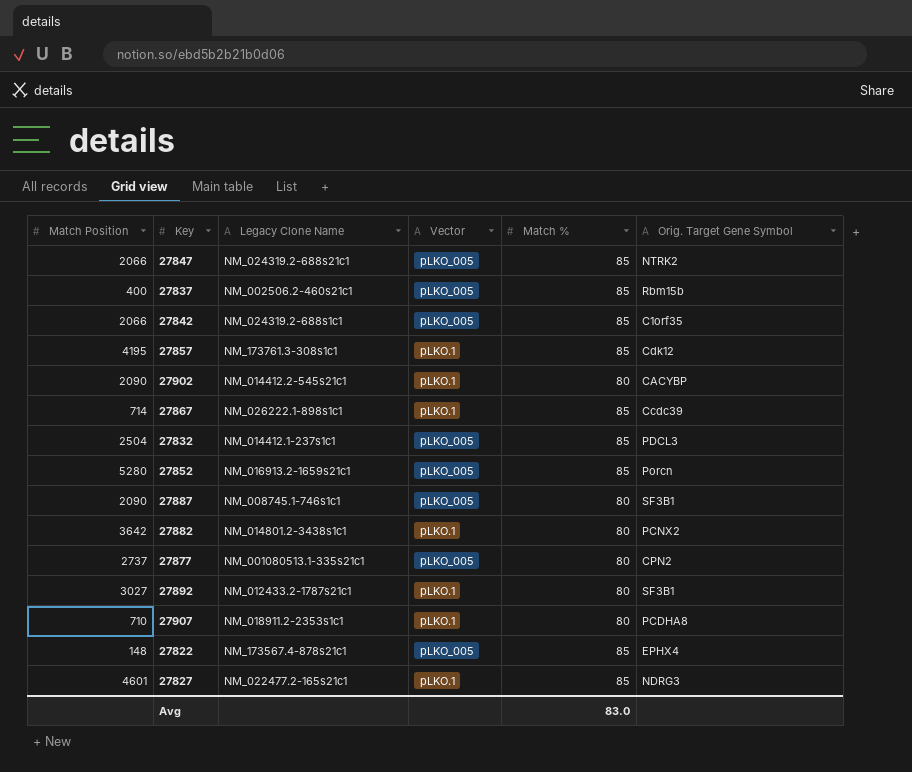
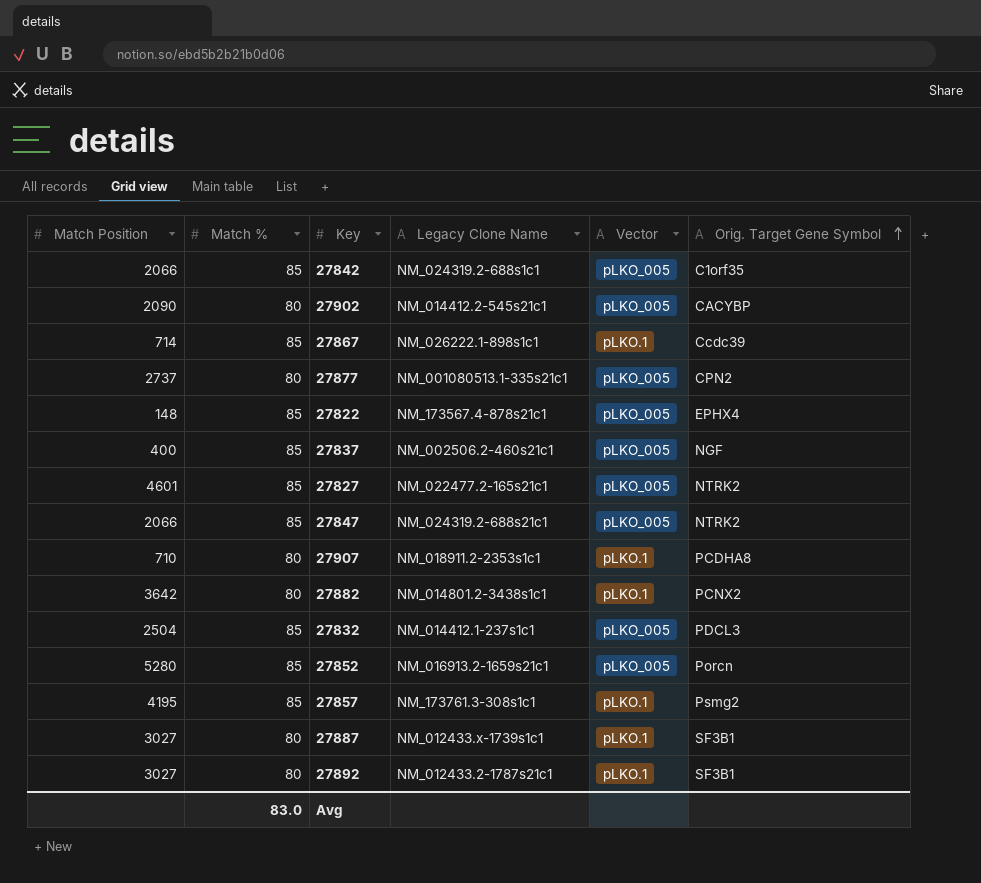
row order: none -> Orig. Target Gene Symbol ascending
column Match % | position: 5 -> 2
27902 | Vector: pLKO.1 -> pLKO_005
27837 | Orig. Target Gene Symbol: Rbm15b -> NGF
27827 | Vector: pLKO.1 -> pLKO_005
27827 | Orig. Target Gene Symbol: NDRG3 -> NTRK2
27857 | Orig. Target Gene Symbol: Cdk12 -> Psmg2
27887 | Match Position: 2090 -> 3027
27887 | Legacy Clone Name: NM_008745.1-746s1c1 -> NM_012433.x-1739s1c1
27887 | Vector: pLKO_005 -> pLKO.1

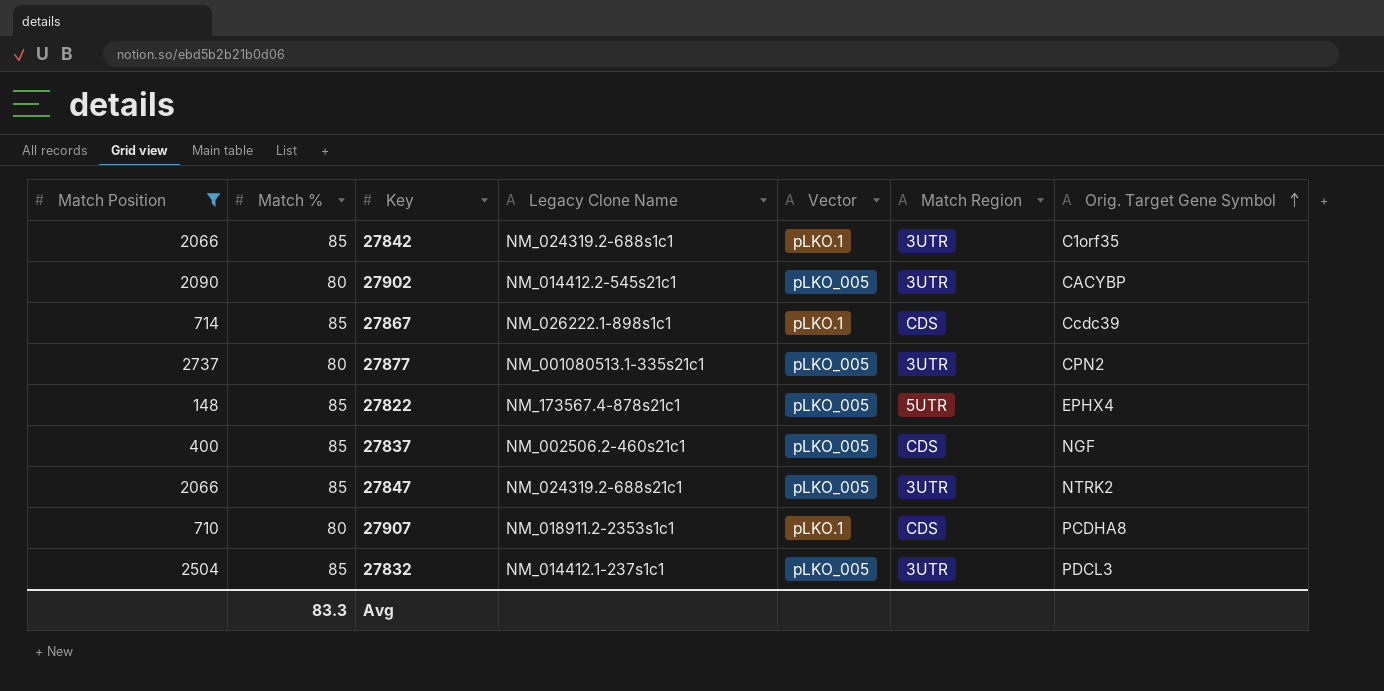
filter: none -> Match Position <= 2737
column Match Region | position: none -> 6
27842 | Vector: pLKO_005 -> pLKO.1
Avg | Match %: 83.0 -> 83.3

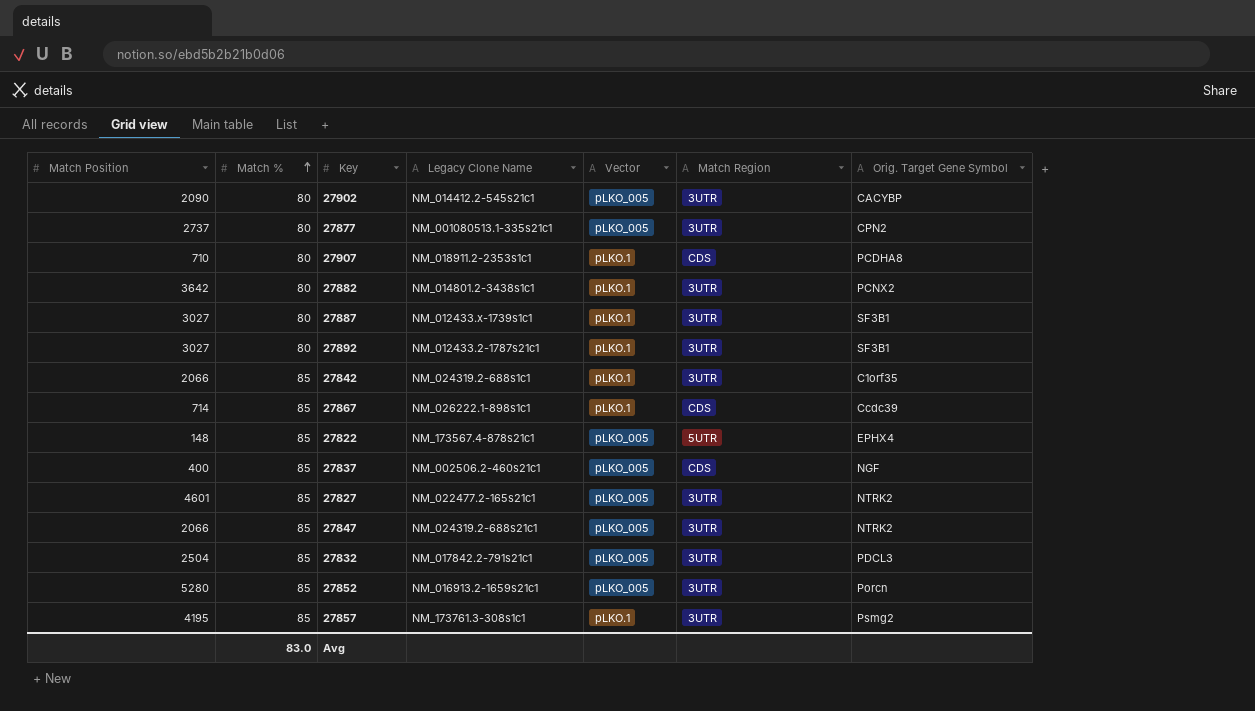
filter: Match Position <= 2737 -> none
row order: Orig. Target Gene Symbol ascending -> Match % ascending
27832 | Legacy Clone Name: NM_014412.1-237s1c1 -> NM_017842.2-791s21c1
Avg | Match %: 83.3 -> 83.0

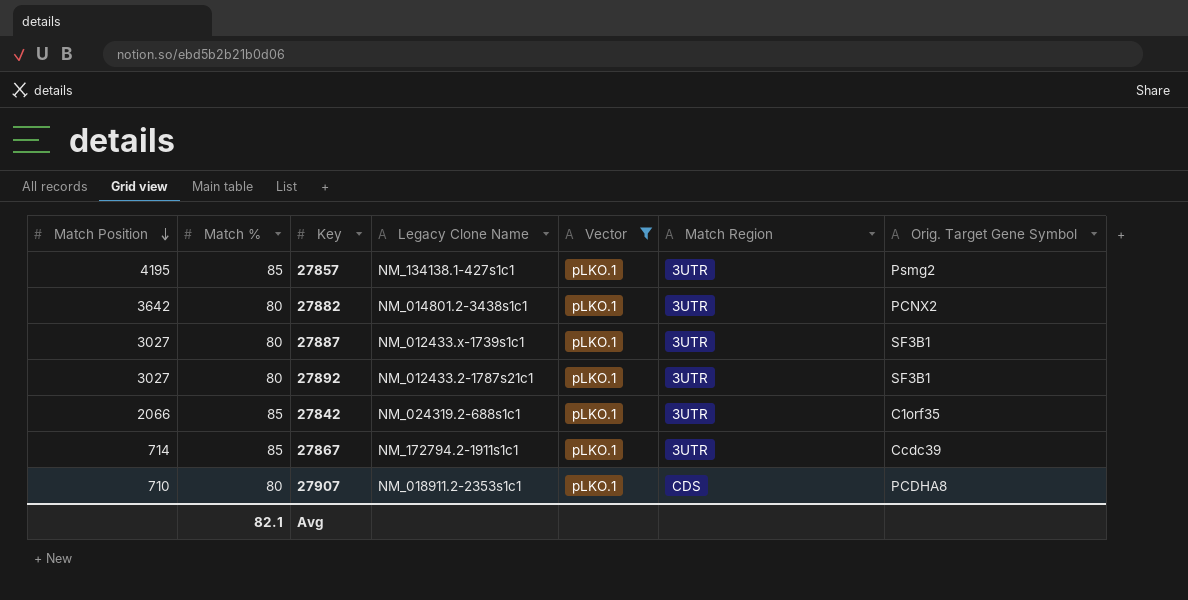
filter: none -> Vector = pLKO.1
row order: Match % ascending -> Match Position descending
27857 | Legacy Clone Name: NM_173761.3-308s1c1 -> NM_134138.1-427s1c1
27867 | Legacy Clone Name: NM_026222.1-898s1c1 -> NM_172794.2-1911s1c1
27867 | Match Region: CDS -> 3UTR
Avg | Match %: 83.0 -> 82.1

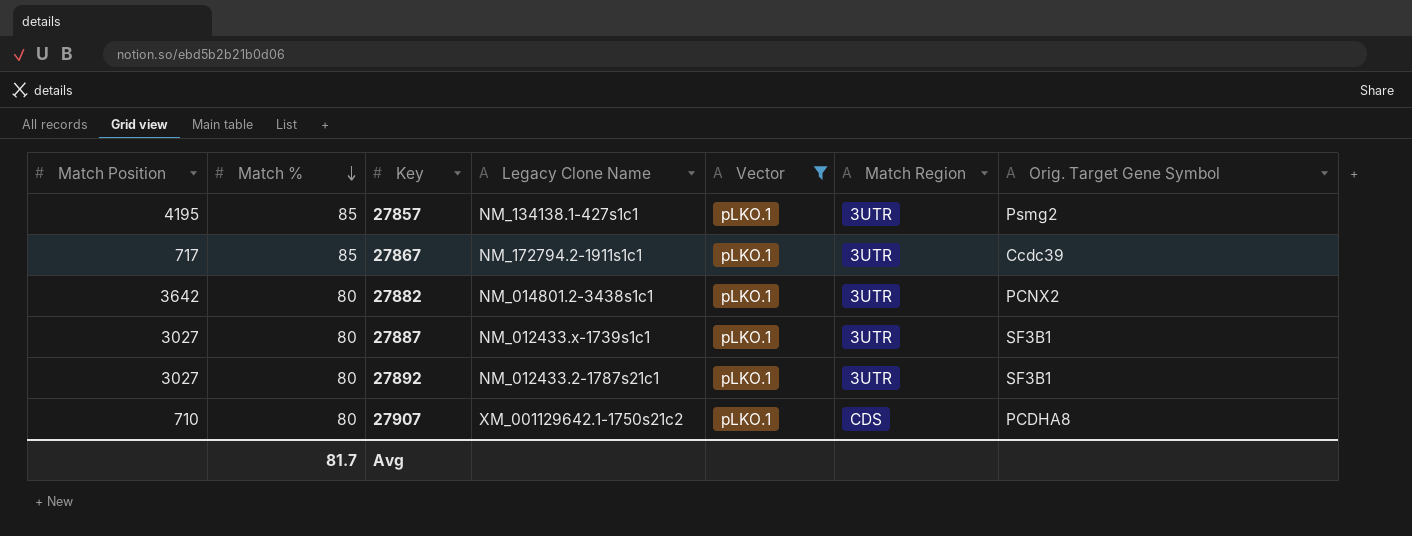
row order: Match Position descending -> Match % descending
row 27842: 2066 | 85 | NM_024319.2-688s1c1 | pLKO.1 | 3UTR | C1orf35 -> none
27867 | Match Position: 714 -> 717
27907 | Legacy Clone Name: NM_018911.2-2353s1c1 -> XM_001129642.1-1750s21c2
Avg | Match %: 82.1 -> 81.7

